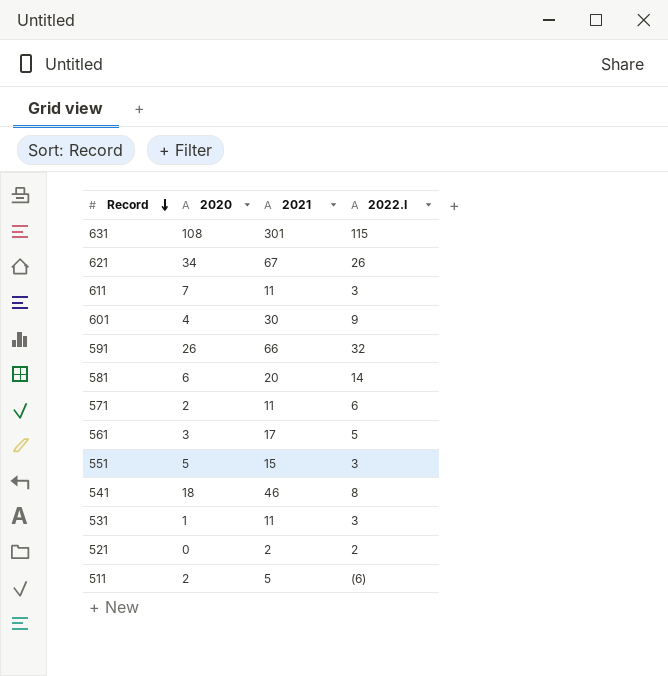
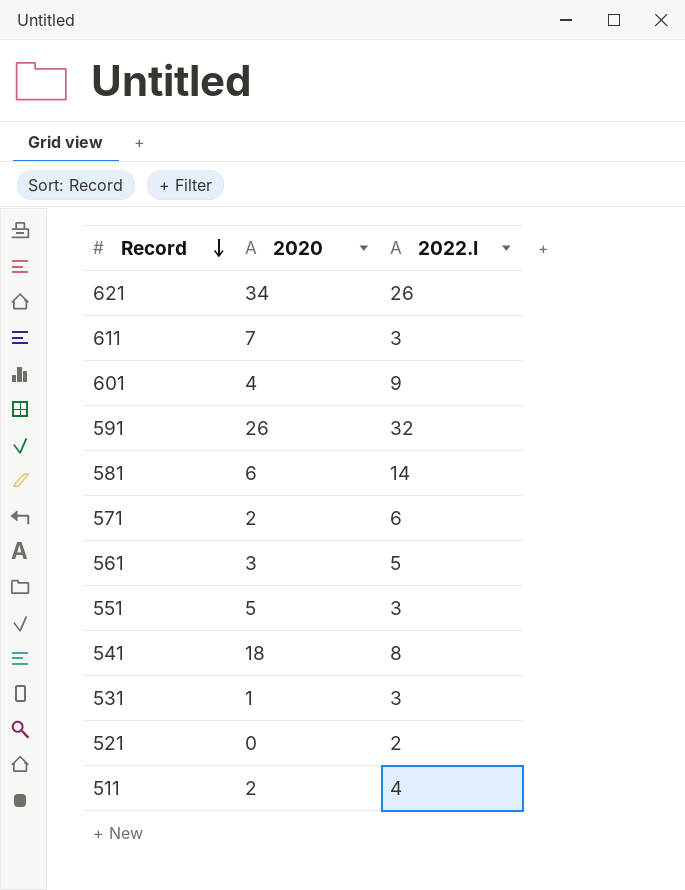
column 2021 | position: 3 -> none
row 631: 108 | 301 | 115 -> none
511 | 2022.I: (6) -> 4

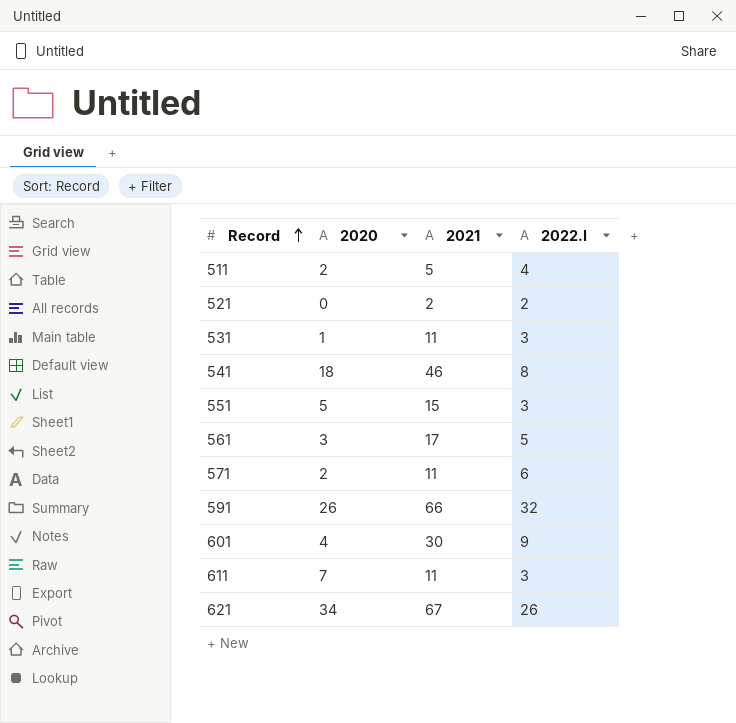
row order: Record descending -> Record ascending
column 2021 | position: none -> 3
row 581: 6 | 14 -> none

